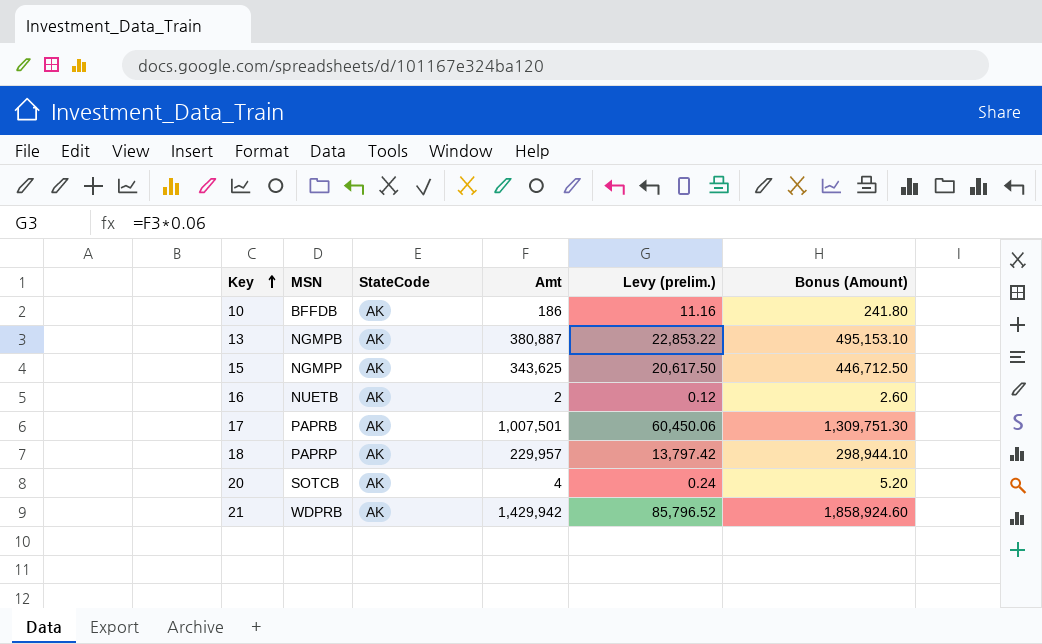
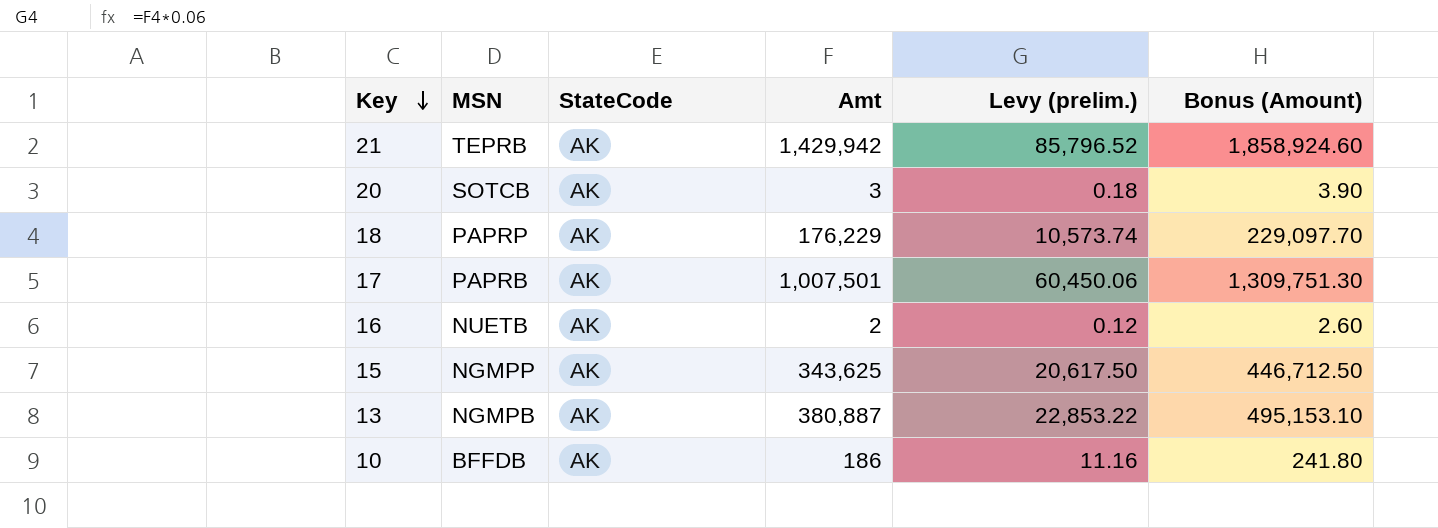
row order: Key ascending -> Key descending
21 | MSN: WDPRB -> TEPRB
20 | Amt: 4 -> 3
20 | Levy (prelim.): 0.24 -> 0.18
20 | Bonus (Amount): 5.20 -> 3.90
18 | Amt: 229,957 -> 176,229
18 | Levy (prelim.): 13,797.42 -> 10,573.74
18 | Bonus (Amount): 298,944.10 -> 229,097.70

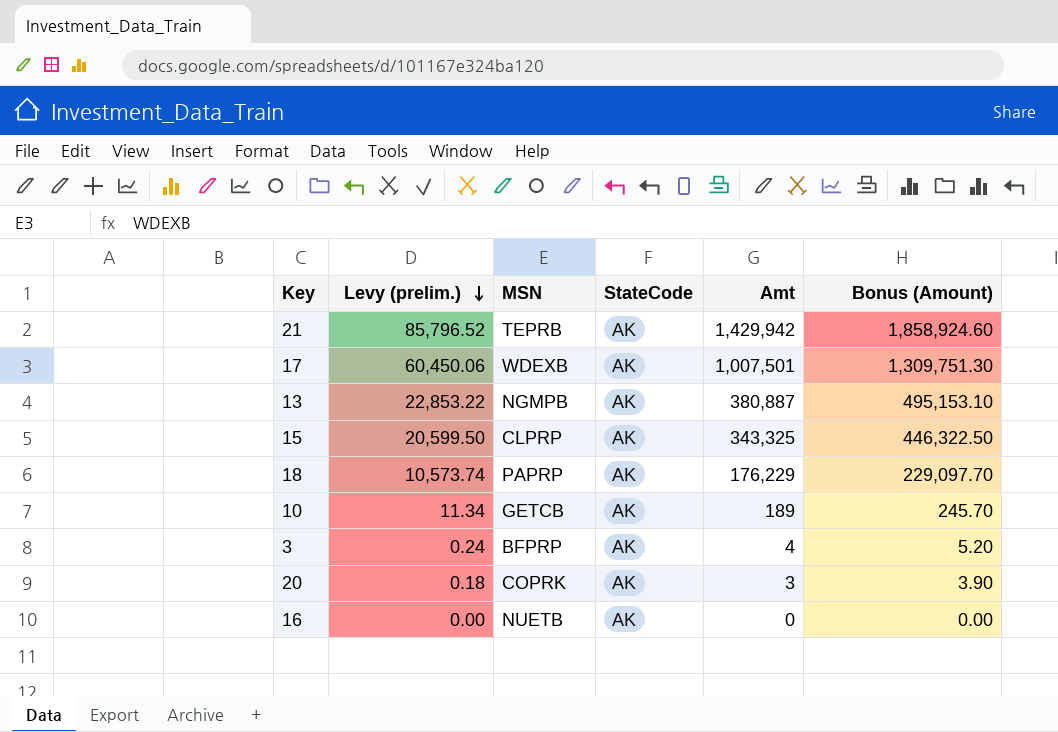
row order: Key descending -> Levy (prelim.) descending
column Levy (prelim.) | position: 5 -> 2
17 | MSN: PAPRB -> WDEXB
15 | Levy (prelim.): 20,617.50 -> 20,599.50
15 | MSN: NGMPP -> CLPRP
15 | Amt: 343,625 -> 343,325
15 | Bonus (Amount): 446,712.50 -> 446,322.50
10 | Levy (prelim.): 11.16 -> 11.34
10 | MSN: BFFDB -> GETCB
10 | Amt: 186 -> 189
10 | Bonus (Amount): 241.80 -> 245.70
row 3: none -> 0.24 | BFPRP | AK | 4 | 5.20
20 | MSN: SOTCB -> COPRK
16 | Levy (prelim.): 0.12 -> 0.00
16 | Amt: 2 -> 0
16 | Bonus (Amount): 2.60 -> 0.00

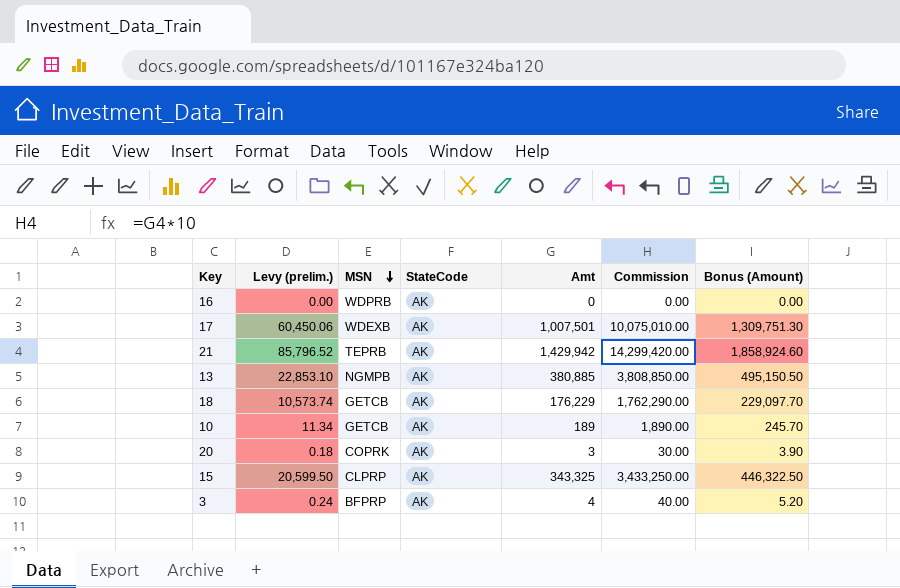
row order: Levy (prelim.) descending -> MSN descending
column Commission | formula: none -> [Amt] * 10
16 | MSN: NUETB -> WDPRB
13 | Levy (prelim.): 22,853.22 -> 22,853.10
13 | Amt: 380,887 -> 380,885
13 | Bonus (Amount): 495,153.10 -> 495,150.50
18 | MSN: PAPRP -> GETCB

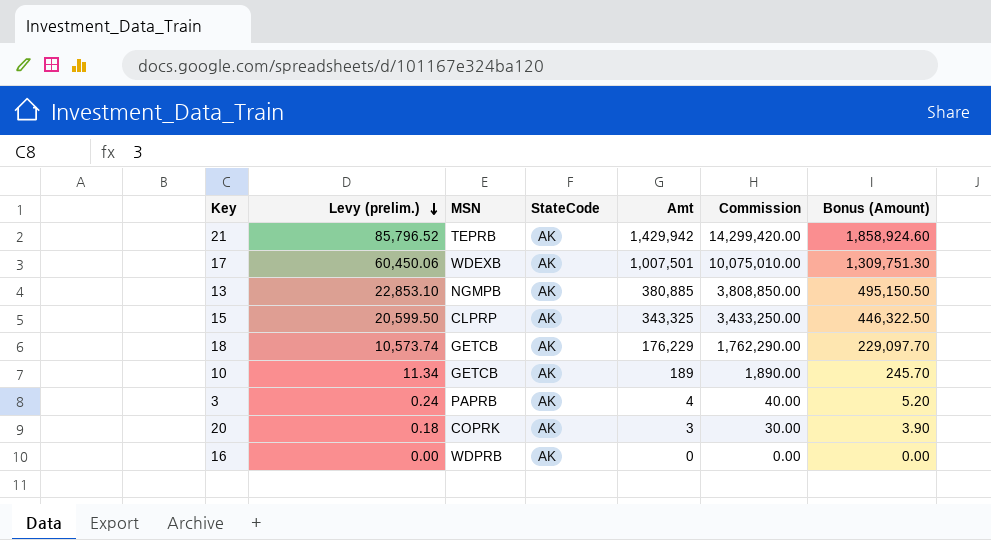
row order: MSN descending -> Levy (prelim.) descending
3 | MSN: BFPRP -> PAPRB

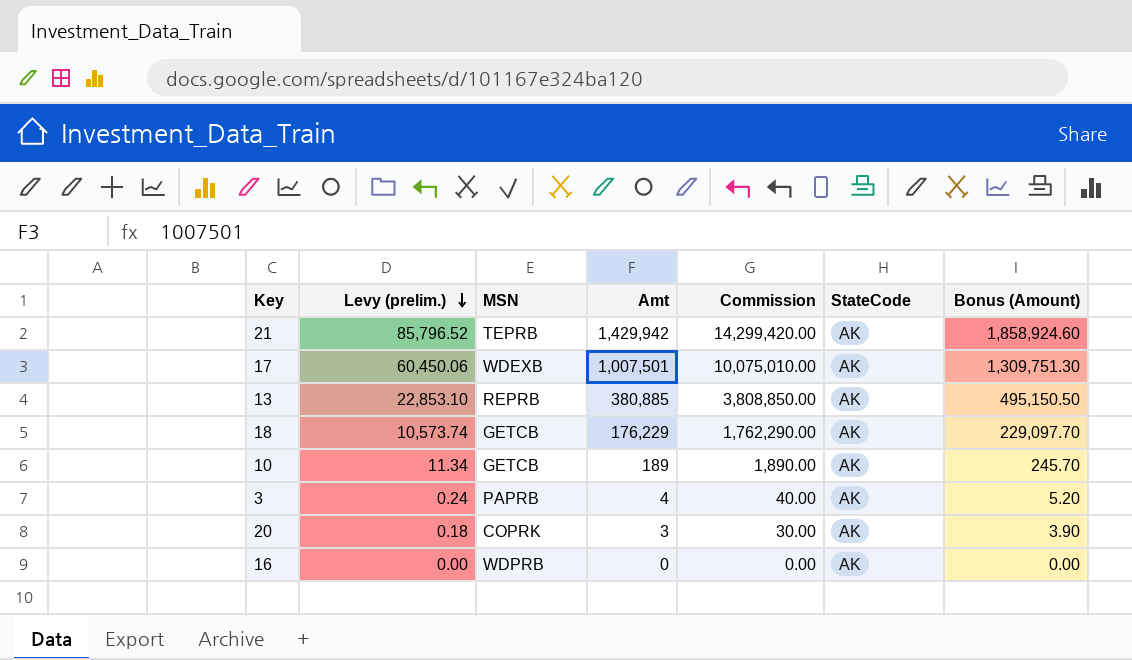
column StateCode | position: 4 -> 6
row 15: 20,599.50 | CLPRP | AK | 343,325 | 3,433,250.00 | 446,322.50 -> none
13 | MSN: NGMPB -> REPRB

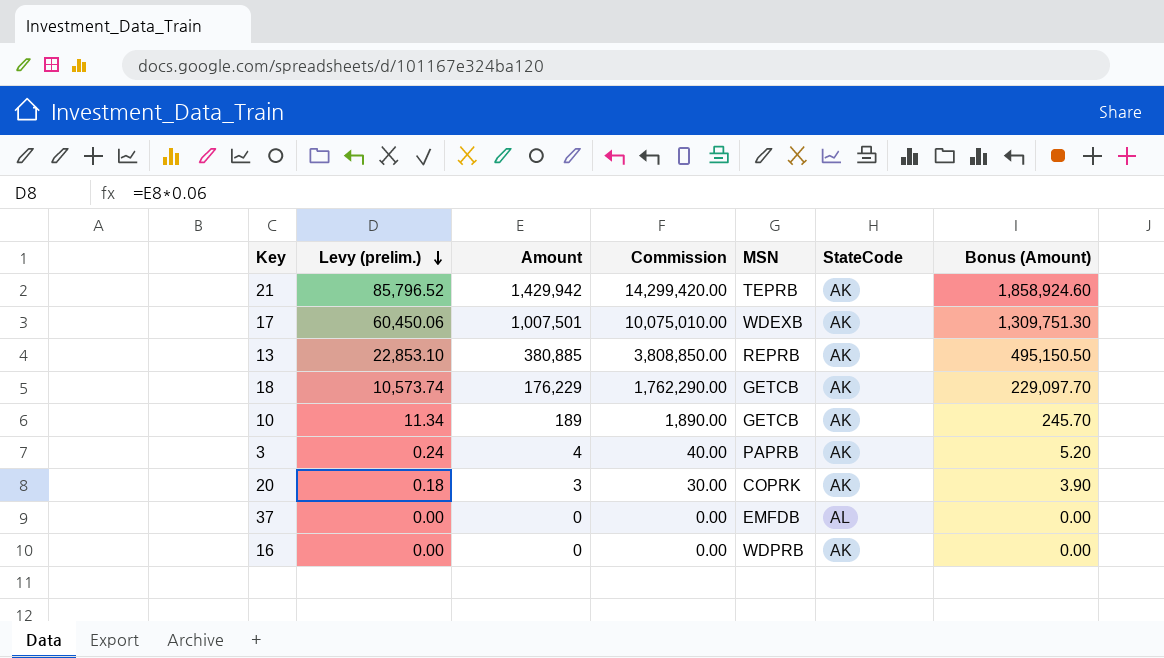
column name: Amt -> Amount
column MSN | position: 3 -> 5
row 37: none -> 0.00 | 0 | 0.00 | EMFDB | AL | 0.00

